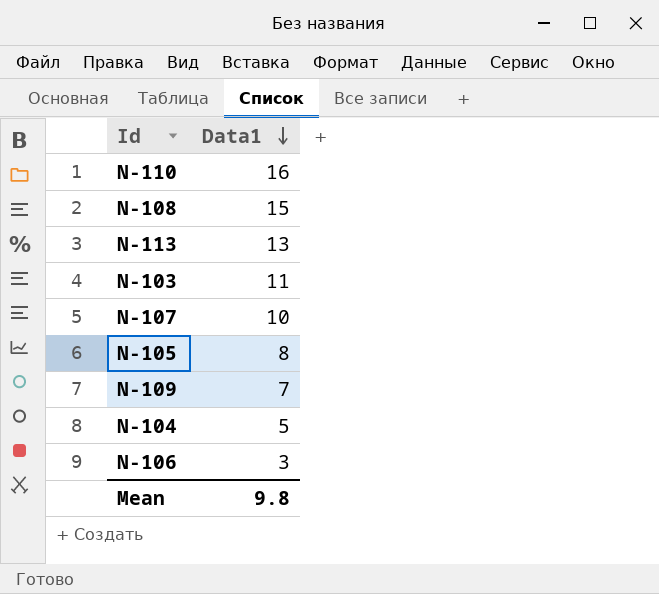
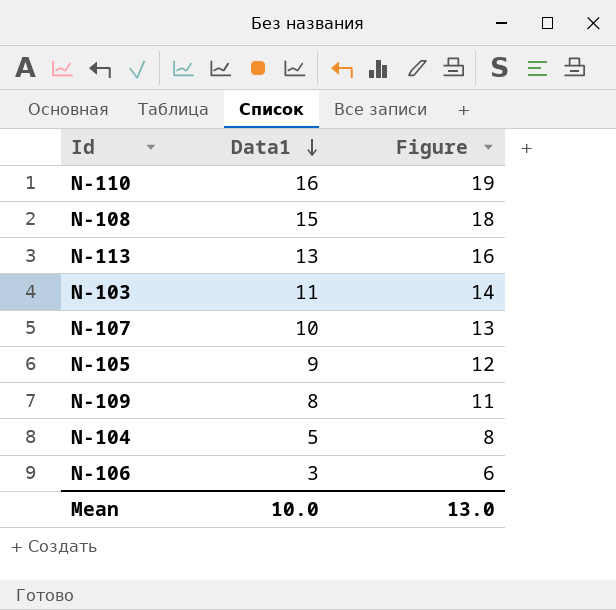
column Figure | formula: none -> [Data1] + 3
N-105 | Data1: 8 -> 9
N-109 | Data1: 7 -> 8
Mean | Data1: 9.8 -> 10.0

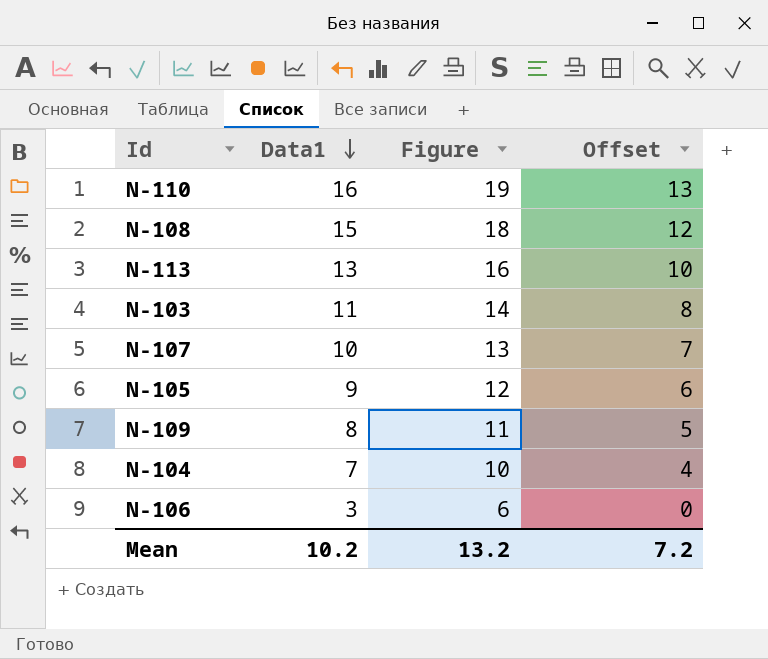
column Offset | formula: none -> [Data1] - 3
N-104 | Data1: 5 -> 7
N-104 | Figure: 8 -> 10
Mean | Data1: 10.0 -> 10.2
Mean | Figure: 13.0 -> 13.2

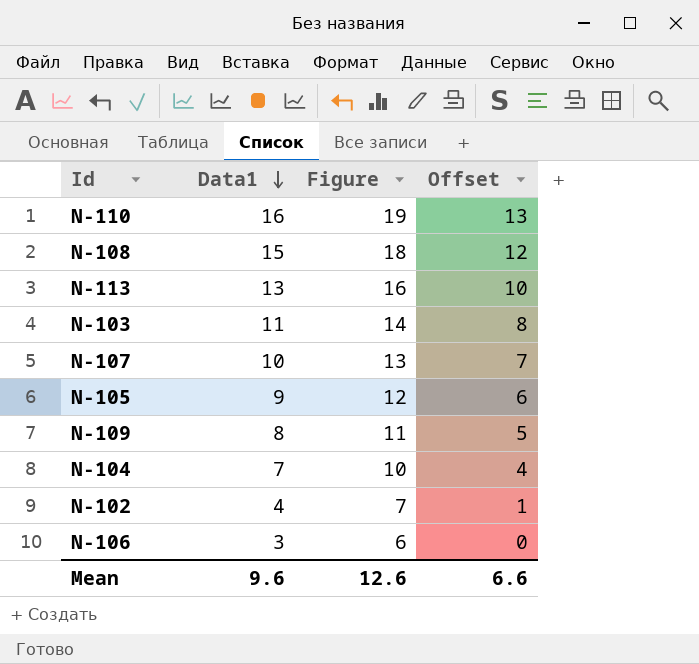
row N-102: none -> 4 | 7 | 1
Mean | Data1: 10.2 -> 9.6
Mean | Figure: 13.2 -> 12.6
Mean | Offset: 7.2 -> 6.6

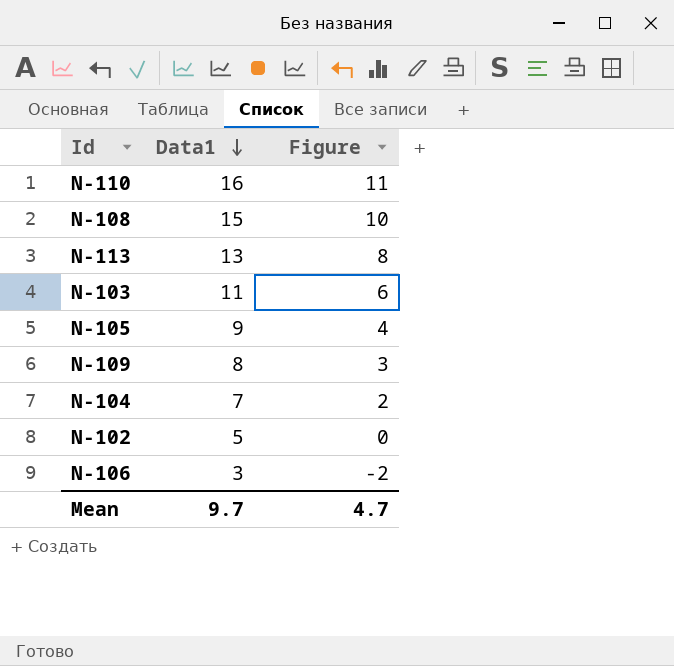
column Offset | formula: [Data1] - 3 -> none
column Figure | formula: [Data1] + 3 -> [Data1] - 5
row N-107: 10 | 13 | 7 -> none
N-102 | Data1: 4 -> 5
Mean | Data1: 9.6 -> 9.7
Mean | Figure: 12.6 -> 4.7

